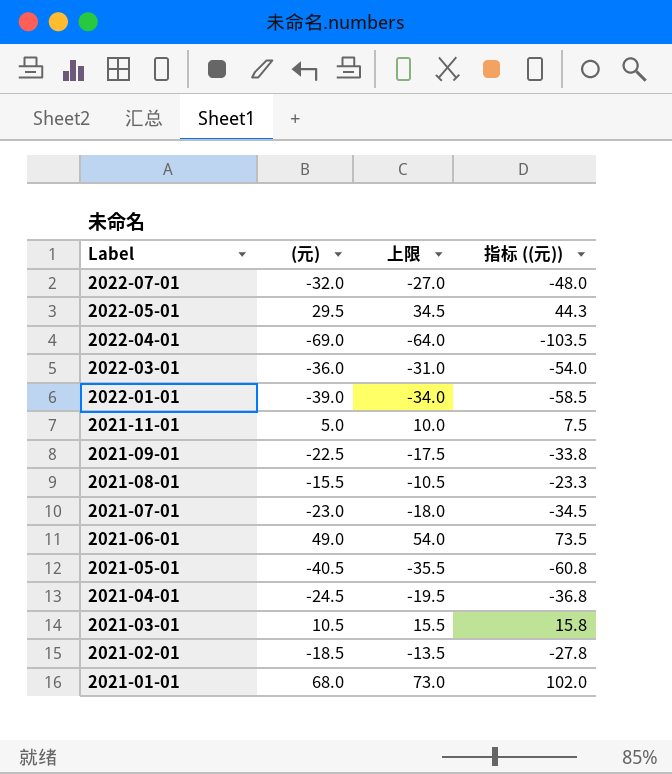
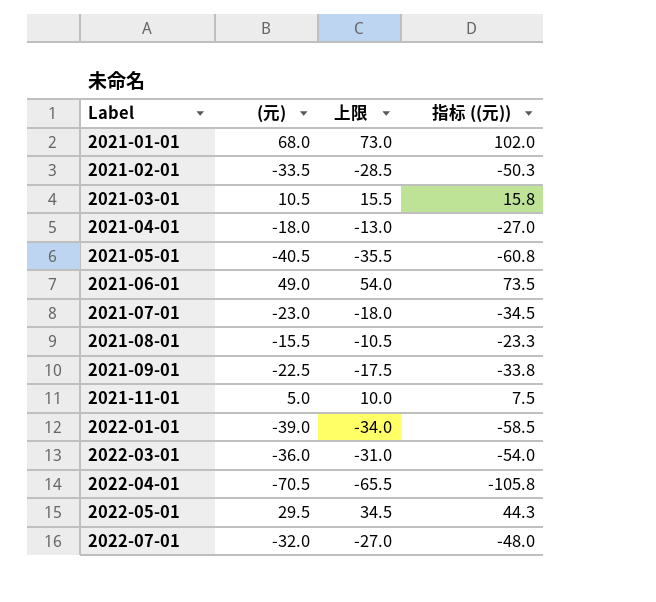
row order: Label descending -> Label ascending
2021-02-01 | (元): -18.5 -> -33.5
2021-02-01 | 上限: -13.5 -> -28.5
2021-02-01 | 指标 ((元)): -27.8 -> -50.3
2021-04-01 | (元): -24.5 -> -18.0
2021-04-01 | 上限: -19.5 -> -13.0
2021-04-01 | 指标 ((元)): -36.8 -> -27.0
2022-04-01 | (元): -69.0 -> -70.5
2022-04-01 | 上限: -64.0 -> -65.5
2022-04-01 | 指标 ((元)): -103.5 -> -105.8

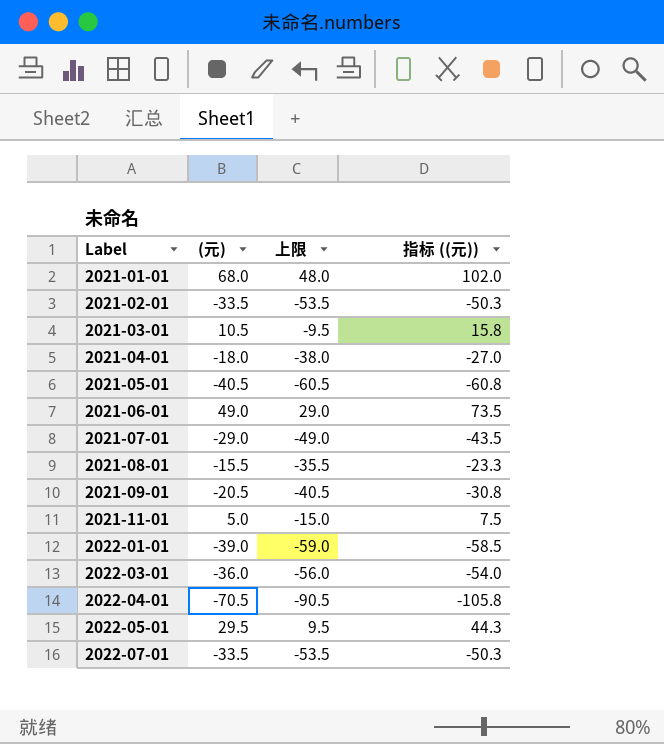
column 上限 | formula: [(元)] + 5 -> [(元)] - 20
2021-07-01 | (元): -23.0 -> -29.0
2021-07-01 | 指标 ((元)): -34.5 -> -43.5
2021-09-01 | (元): -22.5 -> -20.5
2021-09-01 | 指标 ((元)): -33.8 -> -30.8
2022-07-01 | (元): -32.0 -> -33.5
2022-07-01 | 指标 ((元)): -48.0 -> -50.3

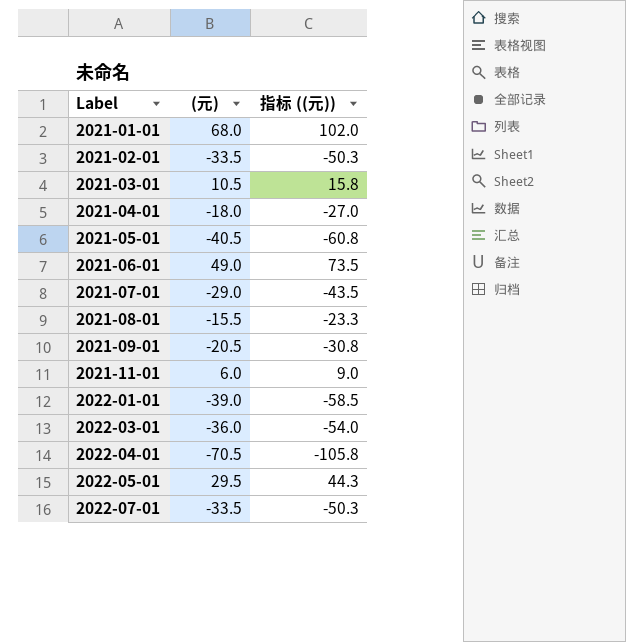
column 上限 | formula: [(元)] - 20 -> none
2021-11-01 | (元): 5.0 -> 6.0
2021-11-01 | 指标 ((元)): 7.5 -> 9.0

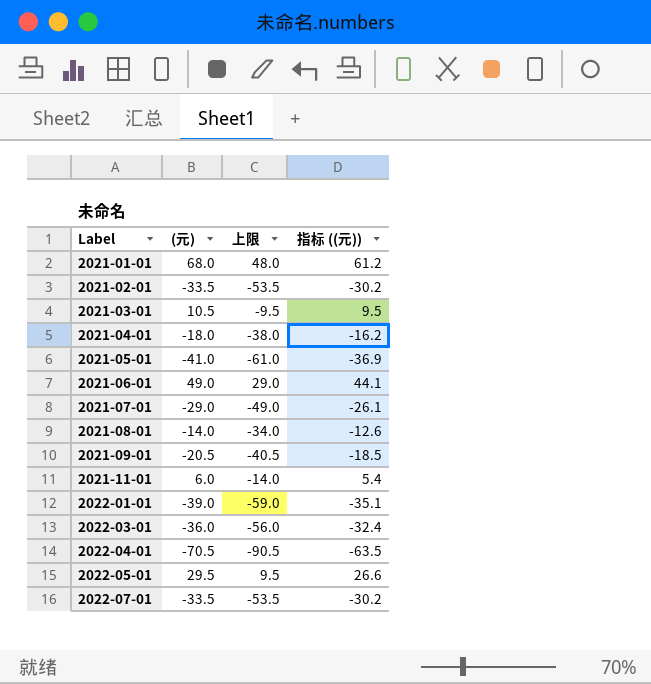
column 上限 | formula: none -> [(元)] - 20
column 指标 ((元)) | formula: [(元)] * 1.5 -> [(元)] * 0.9
2021-05-01 | (元): -40.5 -> -41.0
2021-08-01 | (元): -15.5 -> -14.0

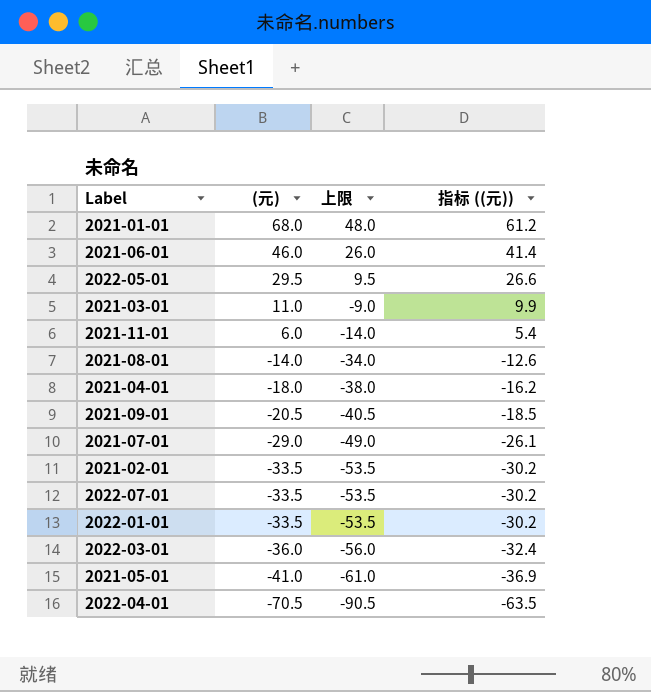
row order: Label ascending -> (元) descending
2021-06-01 | (元): 49.0 -> 46.0
2021-06-01 | 上限: 29.0 -> 26.0
2021-06-01 | 指标 ((元)): 44.1 -> 41.4
2021-03-01 | (元): 10.5 -> 11.0
2021-03-01 | 上限: -9.5 -> -9.0
2021-03-01 | 指标 ((元)): 9.5 -> 9.9
2022-01-01 | (元): -39.0 -> -33.5
2022-01-01 | 上限: -59.0 -> -53.5
2022-01-01 | 指标 ((元)): -35.1 -> -30.2

